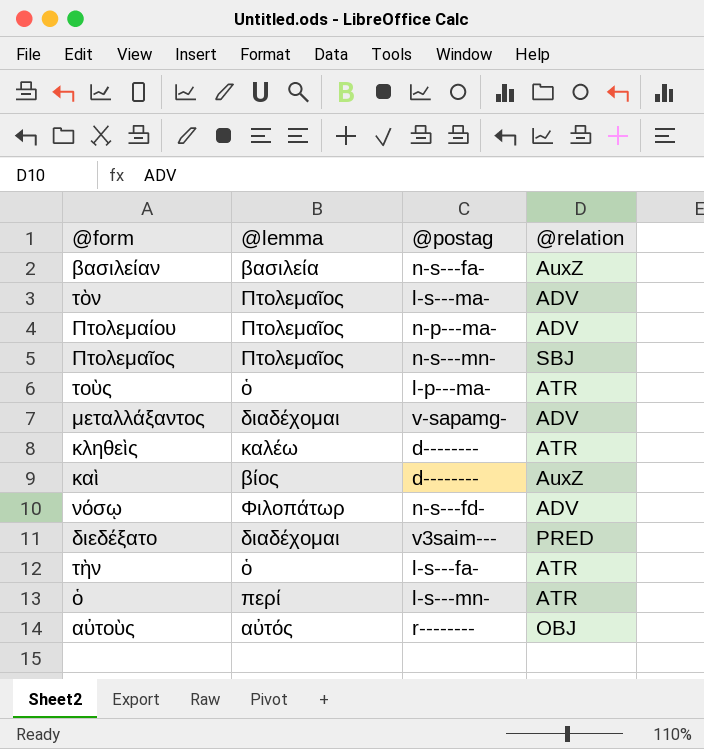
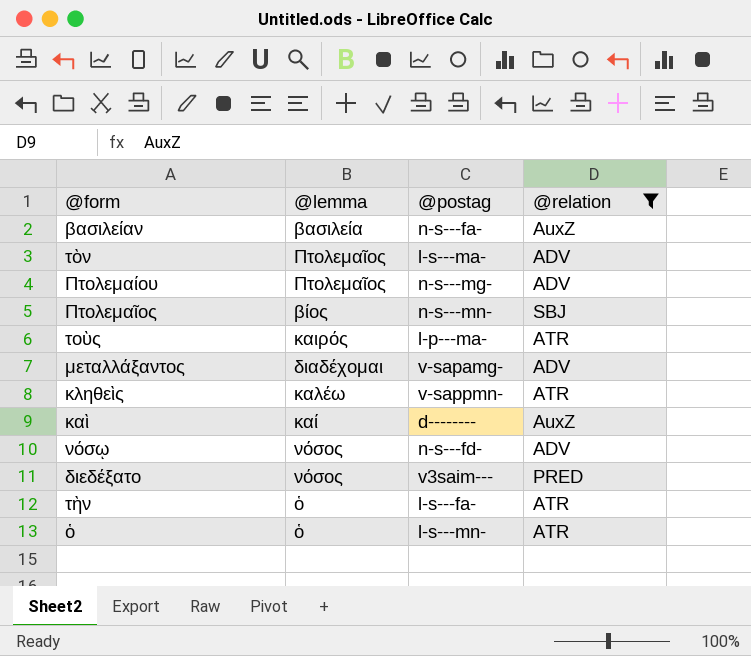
filter: none -> @relation != OBJ
Πτολεμαίου | @postag: n-p---ma- -> n-s---mg-
Πτολεμαῖος | @lemma: Πτολεμαῖος -> βίος
τοὺς | @lemma: ὁ -> καιρός
κληθεὶς | @postag: d-------- -> v-sappmn-
καὶ | @lemma: βίος -> καί
νόσῳ | @lemma: Φιλοπάτωρ -> νόσος
διεδέξατο | @lemma: διαδέχομαι -> νόσος
ὁ | @lemma: περί -> ὁ

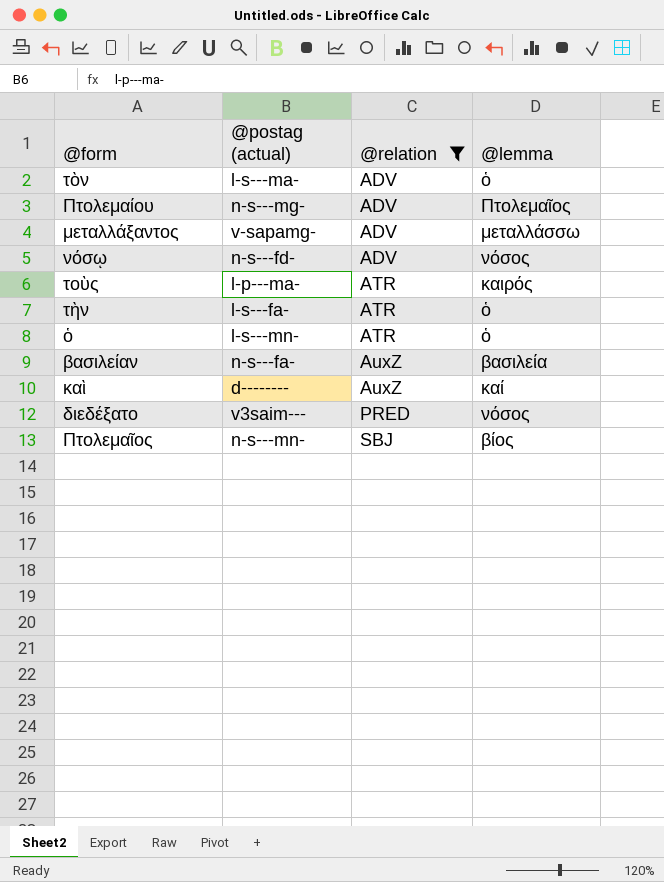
row order: none -> @relation ascending
column name: @postag -> @postag (actual)
column @lemma | position: 2 -> 4
row κληθεὶς: καλέω | v-sappmn- | ATR -> none
τὸν | @lemma: Πτολεμαῖος -> ὁ
μεταλλάξαντος | @lemma: διαδέχομαι -> μεταλλάσσω

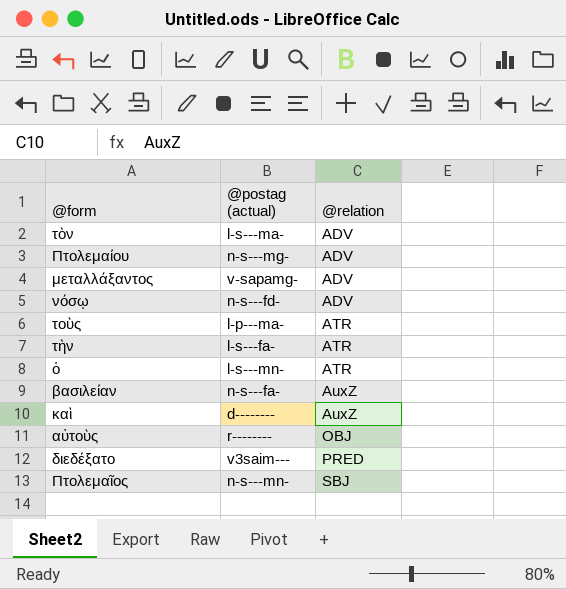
filter: @relation != OBJ -> none
column @lemma | position: 4 -> none

